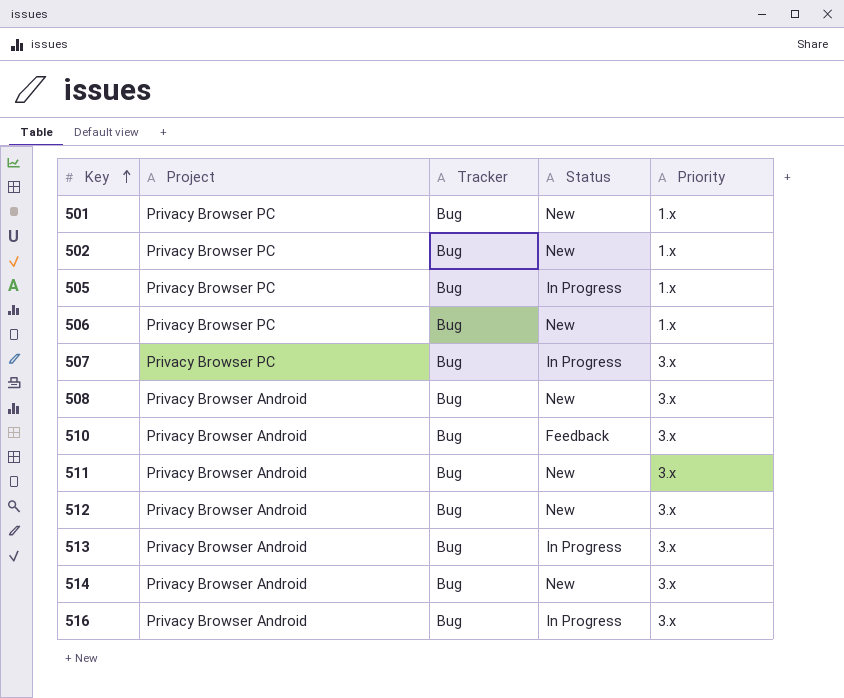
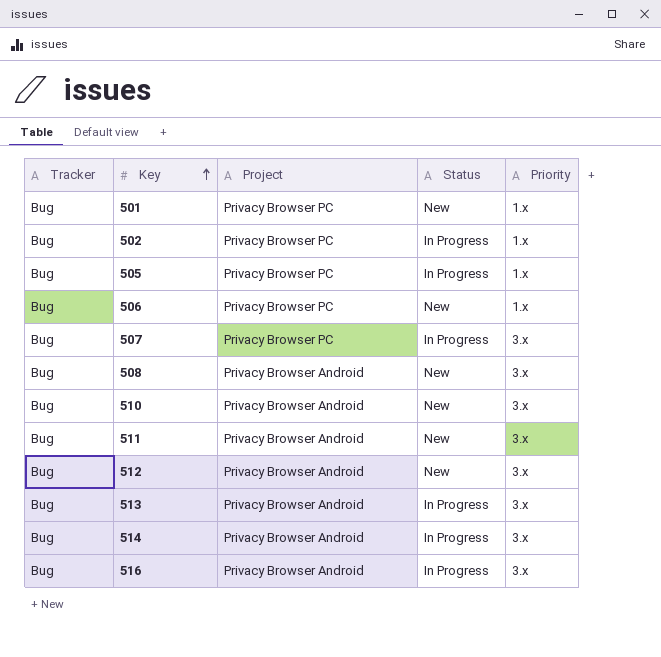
column Tracker | position: 3 -> 1
502 | Status: New -> In Progress
510 | Status: Feedback -> New
514 | Status: New -> In Progress

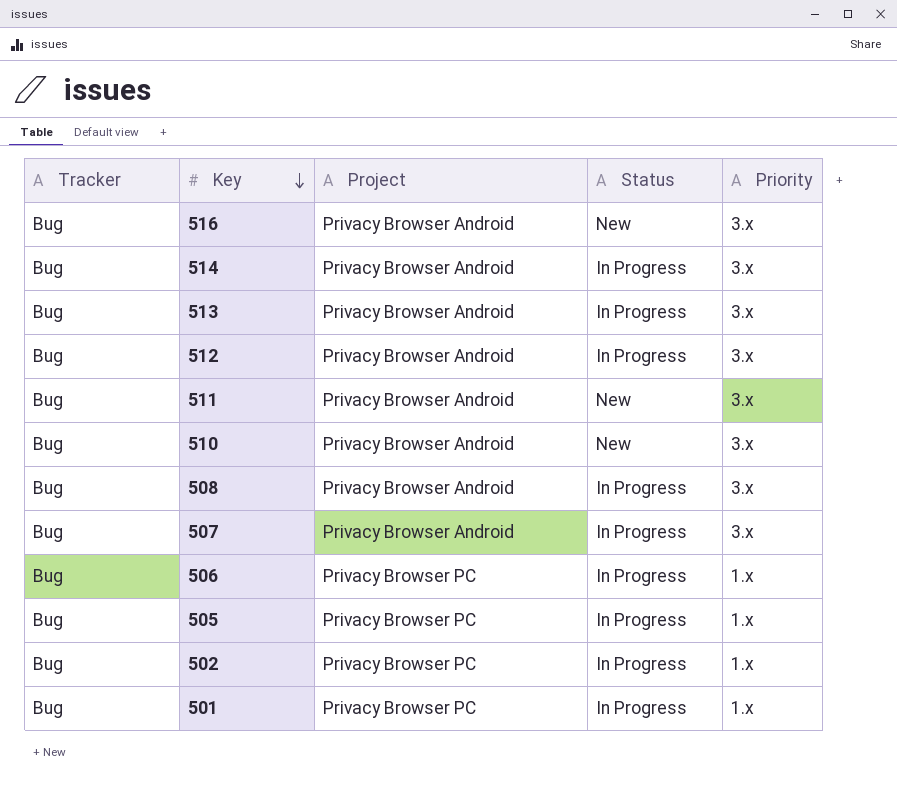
row order: Key ascending -> Key descending
516 | Status: In Progress -> New
512 | Status: New -> In Progress
508 | Status: New -> In Progress
507 | Project: Privacy Browser PC -> Privacy Browser Android
506 | Status: New -> In Progress
501 | Status: New -> In Progress

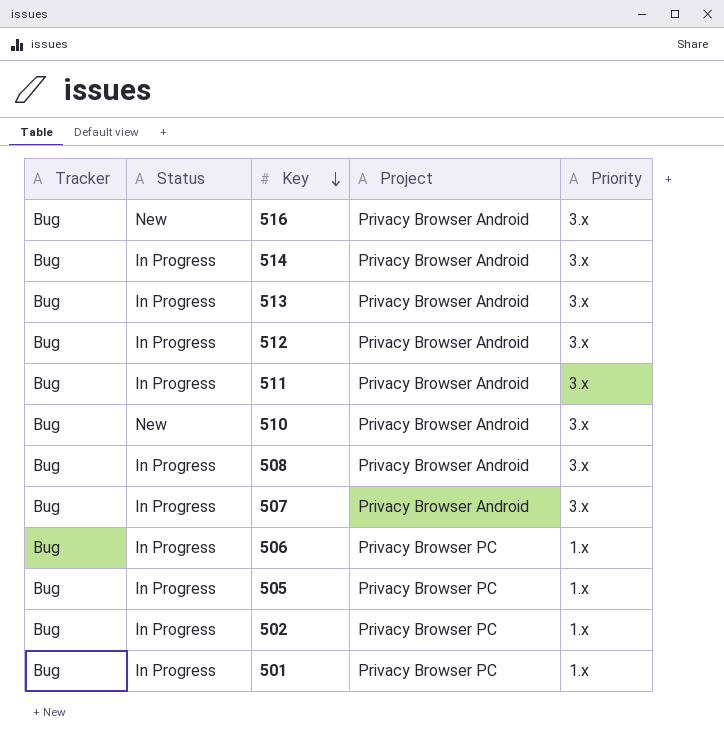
column Status | position: 4 -> 2
511 | Status: New -> In Progress

